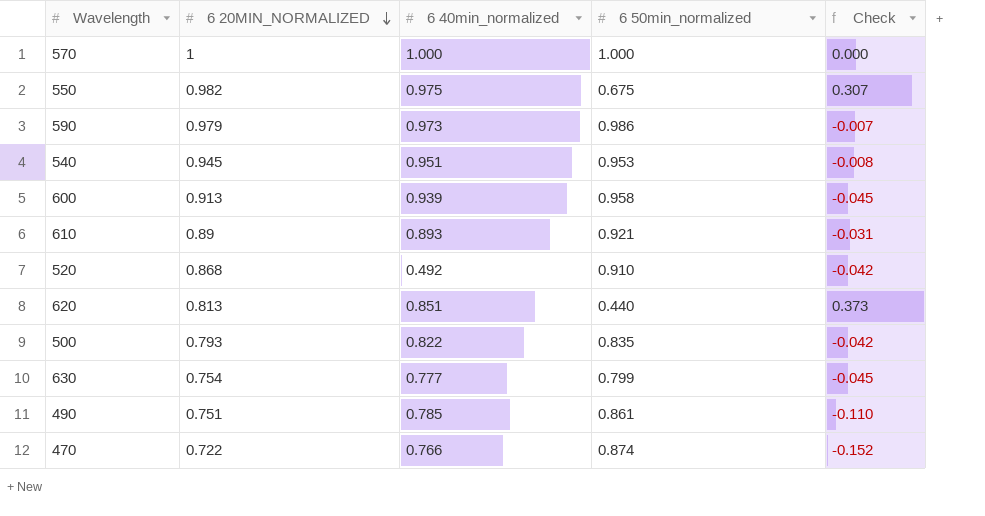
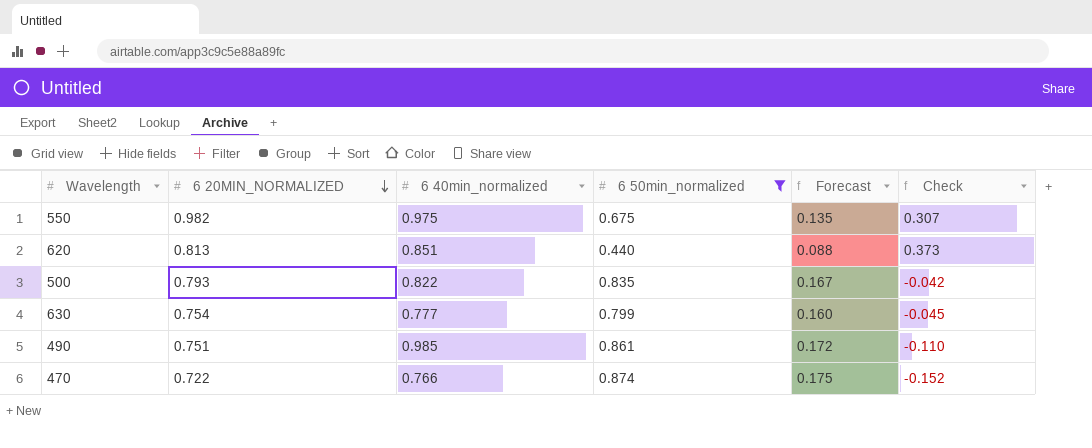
filter: none -> 6 50min_normalized <= 0.874
column Forecast | formula: none -> [6 50min_normalized] * 0.2
490 | 6 40min_normalized: 0.785 -> 0.985

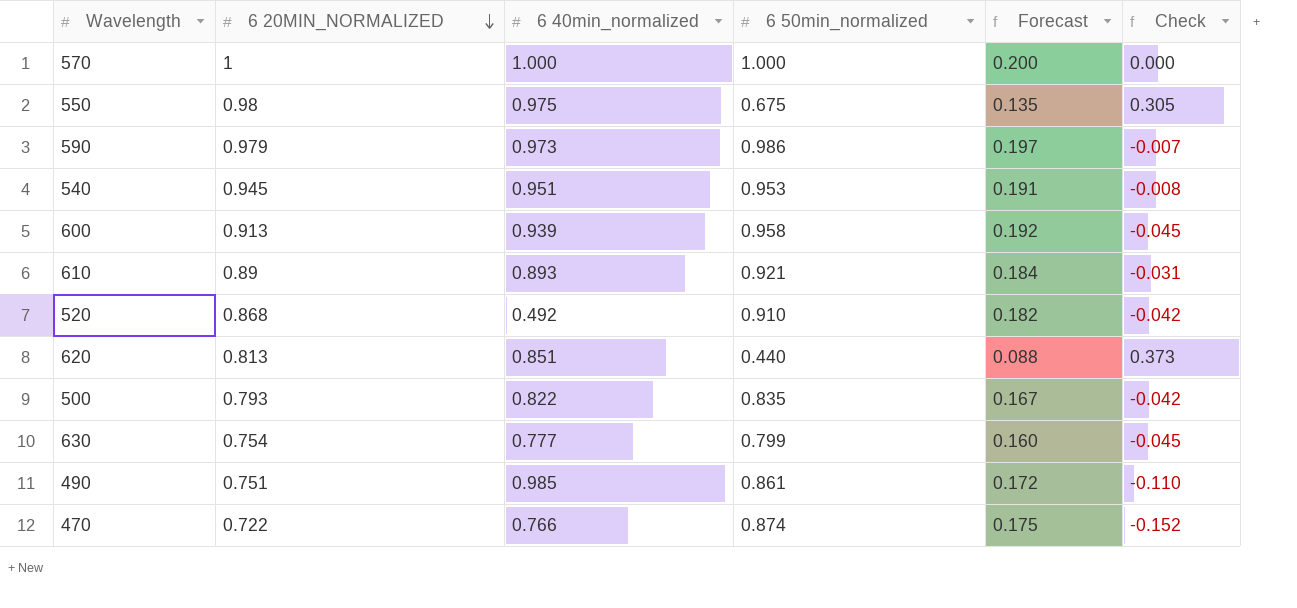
filter: 6 50min_normalized <= 0.874 -> none
550 | 6 20MIN_NORMALIZED: 0.982 -> 0.98
550 | Check: 0.307 -> 0.305

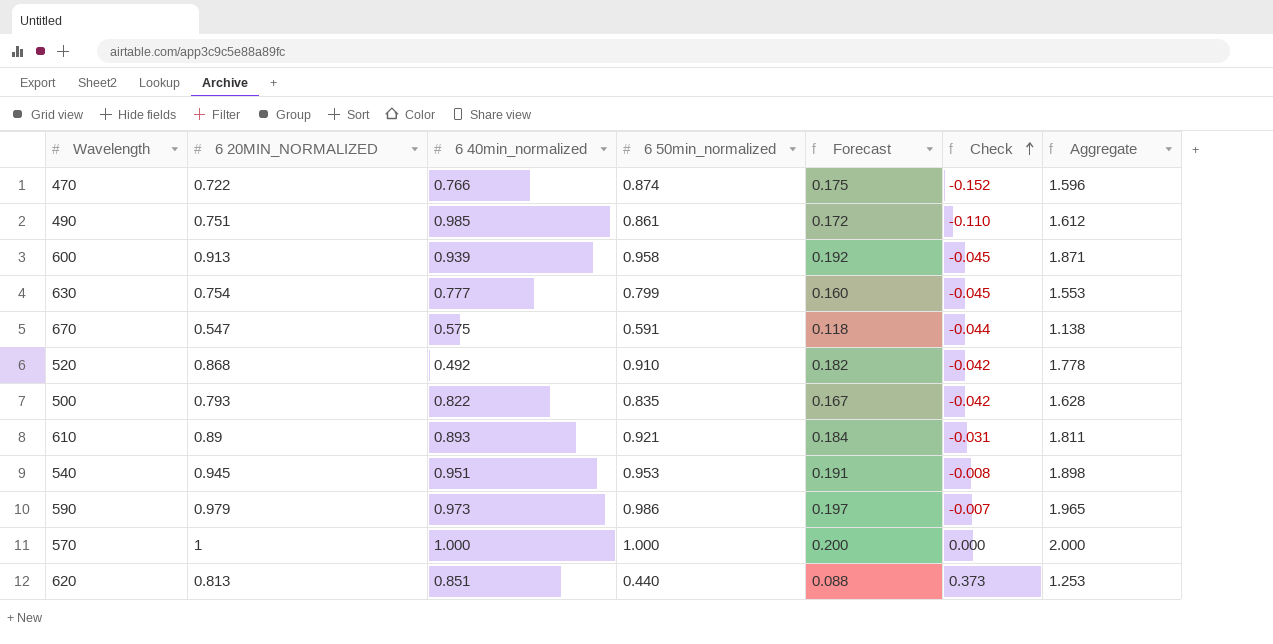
row order: 6 20MIN_NORMALIZED descending -> Check ascending
column Aggregate | formula: none -> [6 20MIN_NORMALIZED] + [6 50min_normalized]
row 550: 0.98 | 0.975 | 0.675 | 0.135 | 0.305 -> none
row 670: none -> 0.547 | 0.575 | 0.591 | 0.118 | -0.044 | 1.138

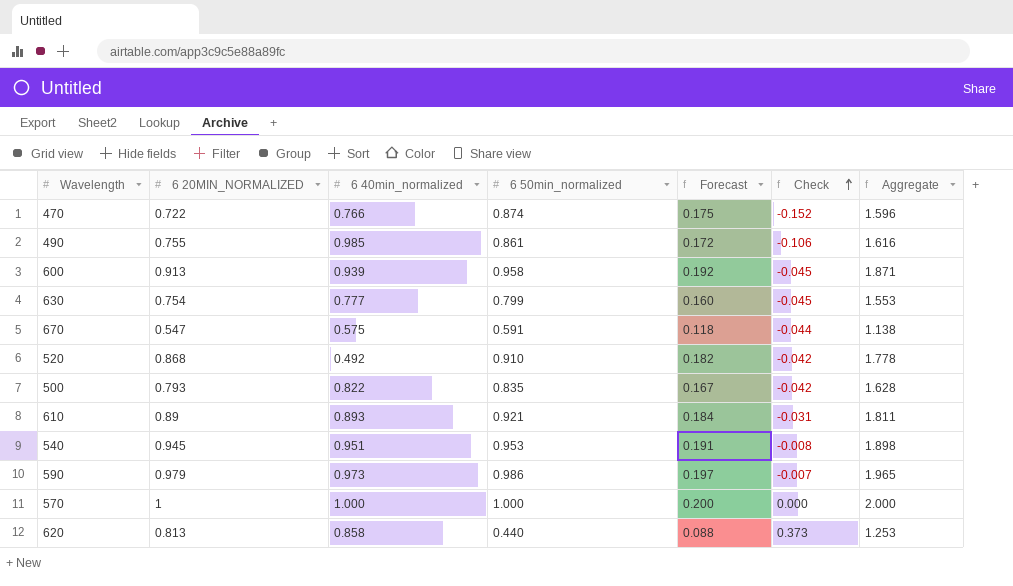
490 | 6 20MIN_NORMALIZED: 0.751 -> 0.755
490 | Check: -0.110 -> -0.106
490 | Aggregate: 1.612 -> 1.616
620 | 6 40min_normalized: 0.851 -> 0.858

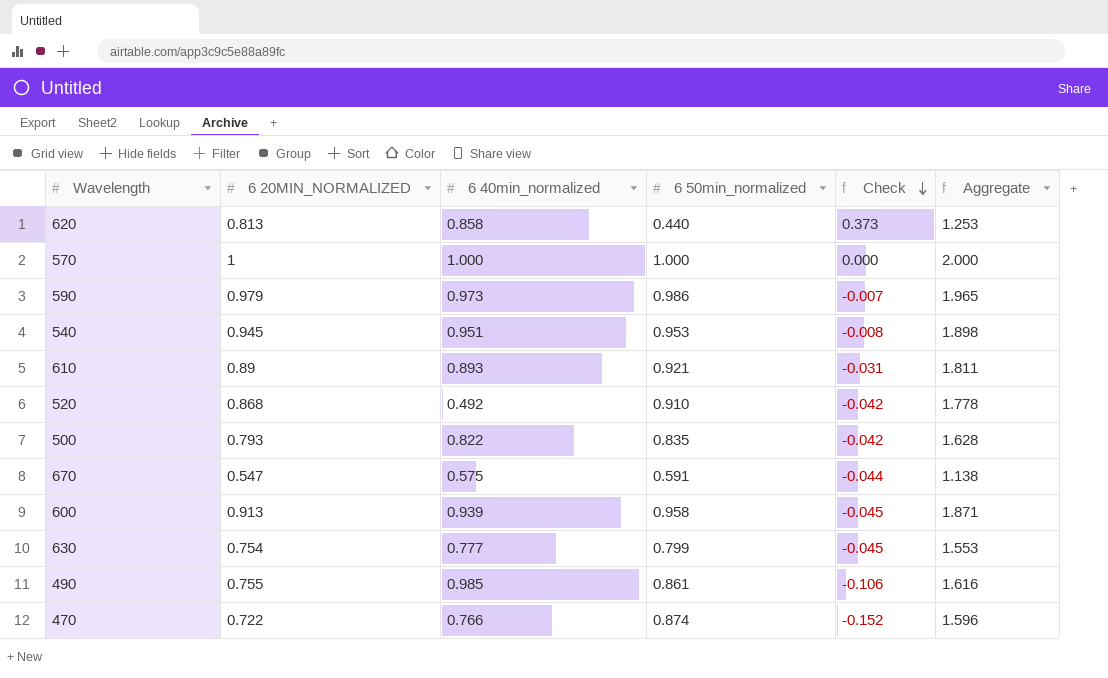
row order: Check ascending -> Check descending
column Forecast | formula: [6 50min_normalized] * 0.2 -> none

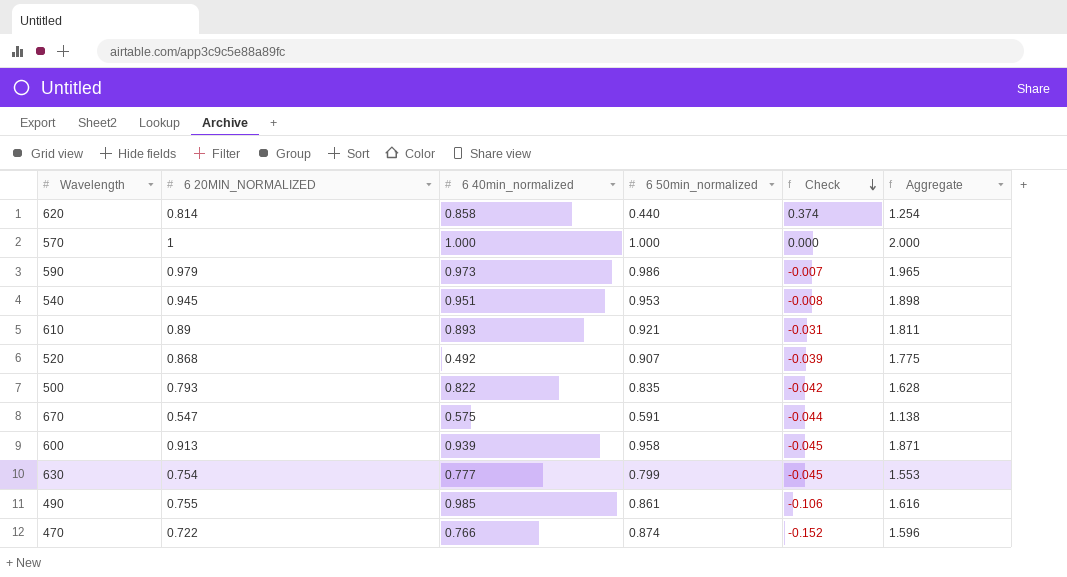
620 | 6 20MIN_NORMALIZED: 0.813 -> 0.814
620 | Check: 0.373 -> 0.374
620 | Aggregate: 1.253 -> 1.254
520 | 6 50min_normalized: 0.910 -> 0.907
520 | Check: -0.042 -> -0.039
520 | Aggregate: 1.778 -> 1.775

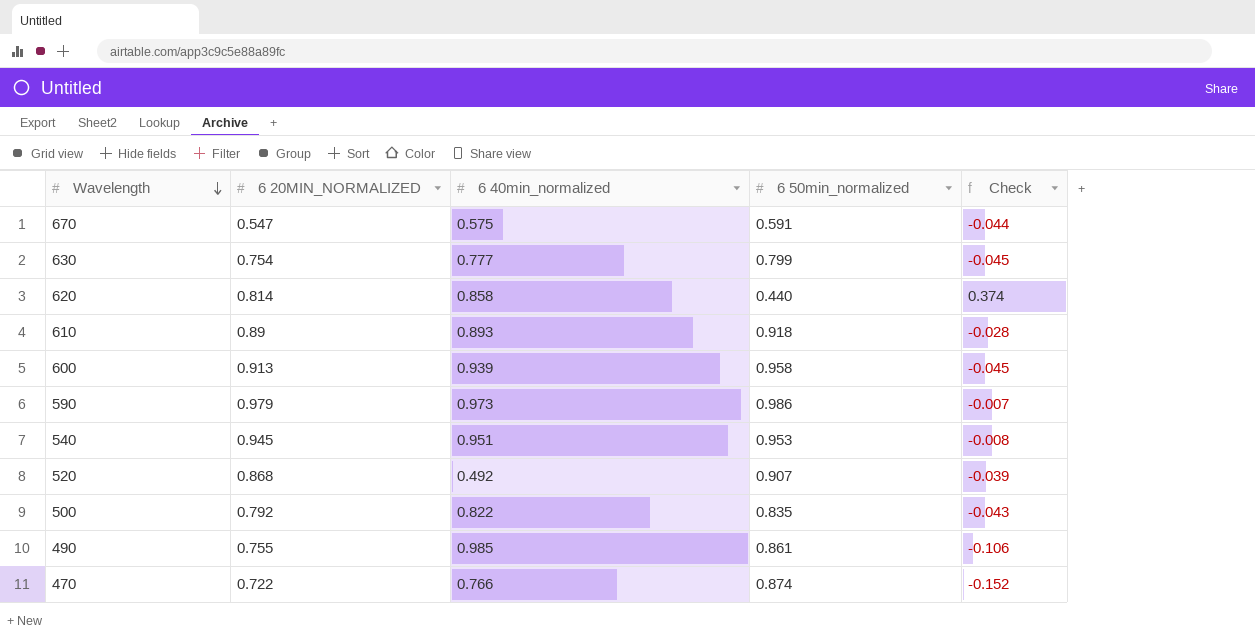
row order: Check descending -> Wavelength descending
column Aggregate | formula: [6 20MIN_NORMALIZED] + [6 50min_normalized] -> none
row 570: 1 | 1.000 | 1.000 | 0.000 | 2.000 -> none
610 | 6 50min_normalized: 0.921 -> 0.918
610 | Check: -0.031 -> -0.028
500 | 6 20MIN_NORMALIZED: 0.793 -> 0.792
500 | Check: -0.042 -> -0.043

